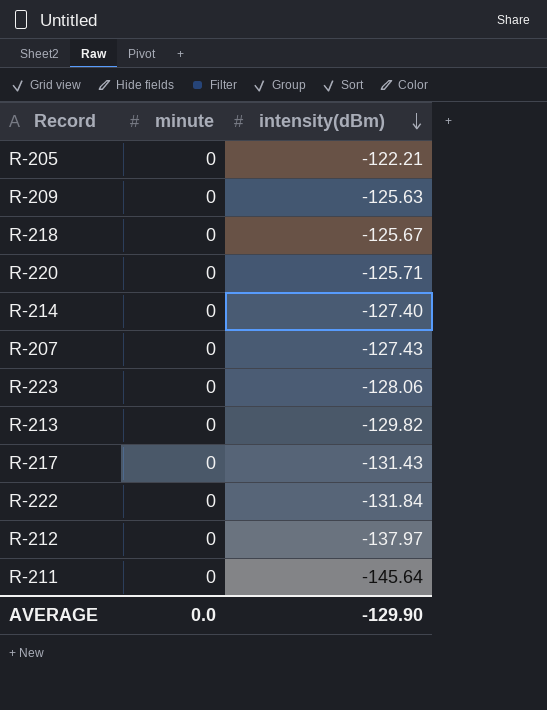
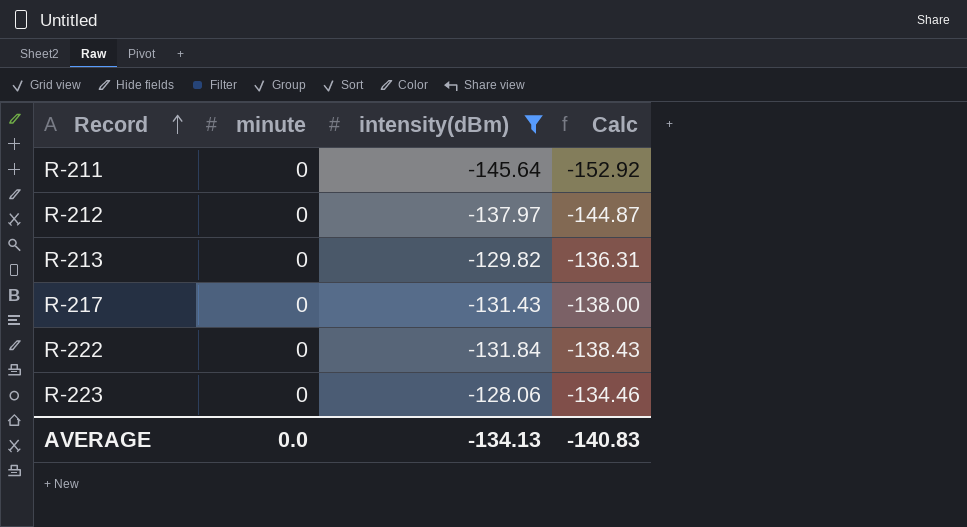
filter: none -> intensity(dBm) <= -128.06
row order: intensity(dBm) descending -> Record ascending
column Calc | formula: none -> [intensity(dBm)] * 1.05
AVERAGE | intensity(dBm): -129.90 -> -134.13

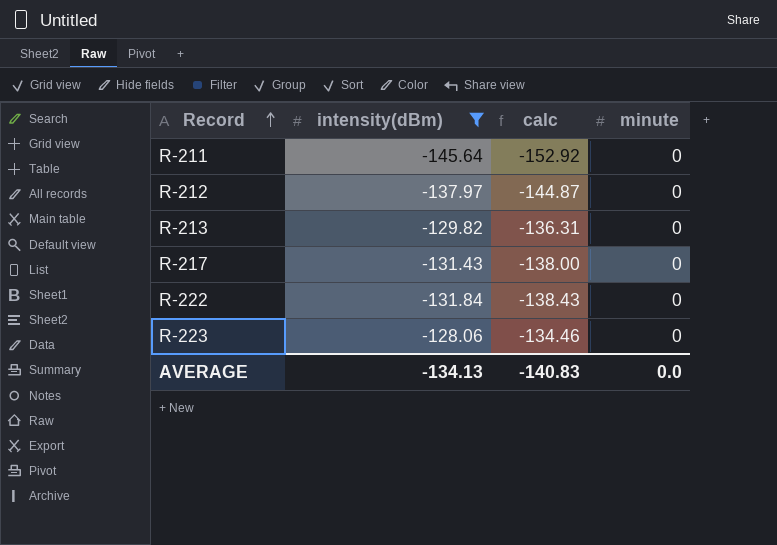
column name: Calc -> calc
column minute | position: 2 -> 4

